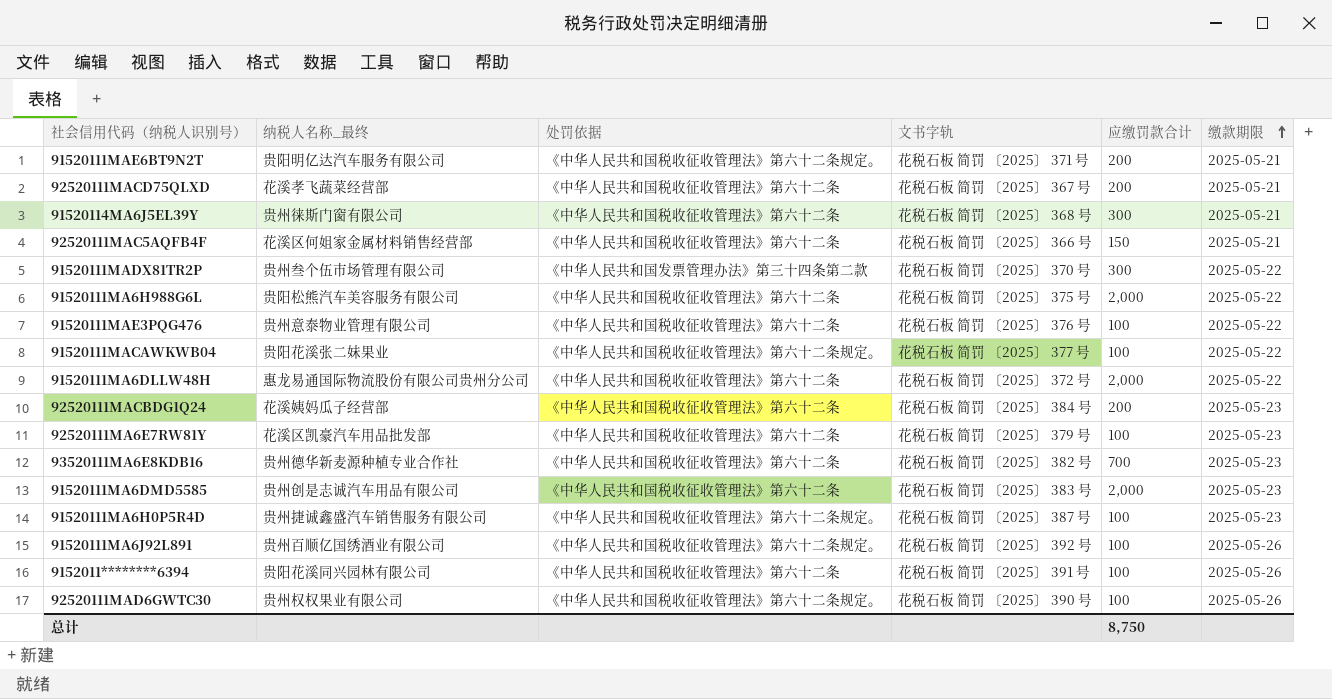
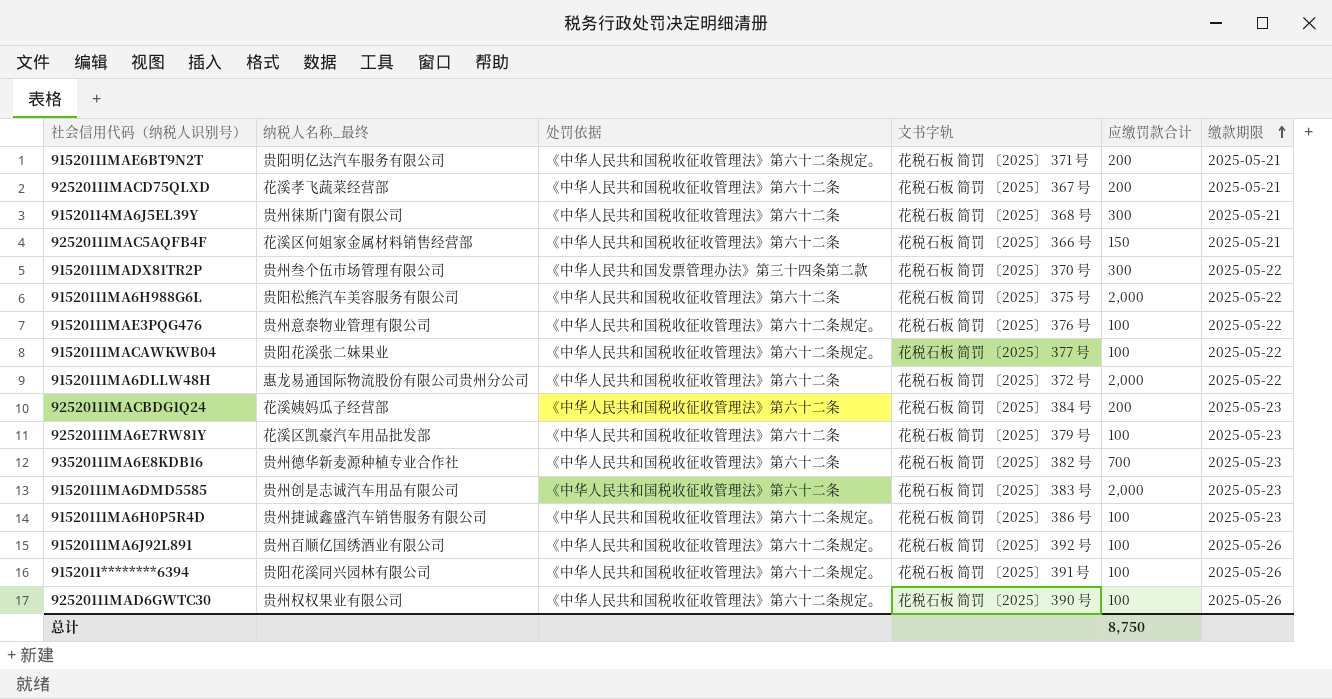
91520111MAE3PQG476 | 处罚依据: 《中华人民共和国税收征收管理法》第六十二条 -> 《中华人民共和国税收征收管理法》第六十二条规定。
91520111MA6H0P5R4D | 文书字轨: 花税石板 简罚 〔2025〕 387 号 -> 花税石板 简罚 〔2025〕 386 号
9152011********6394 | 处罚依据: 《中华人民共和国税收征收管理法》第六十二条 -> 《中华人民共和国税收征收管理法》第六十二条规定。

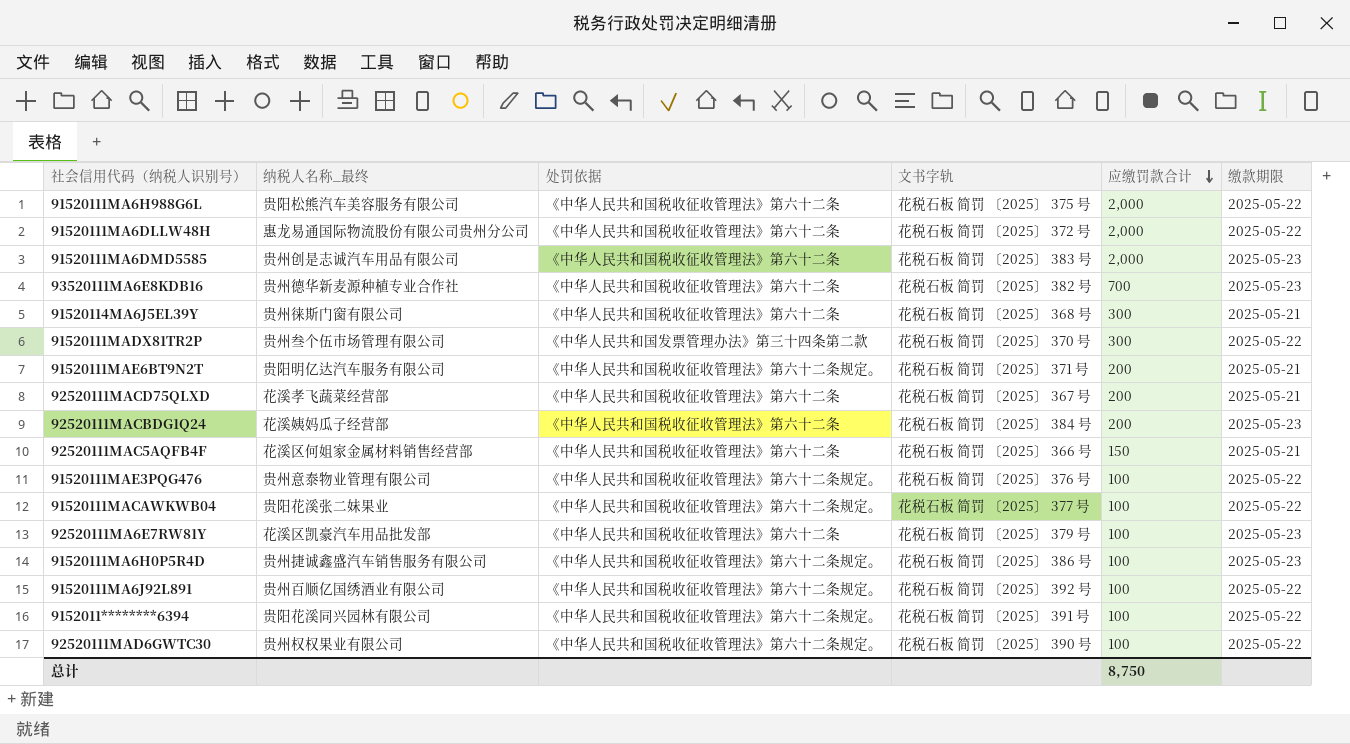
row order: 缴款期限 ascending -> 应缴罚款合计 descending
91520111MA6J92L891 | 缴款期限: 2025-05-26 -> 2025-05-22
9152011********6394 | 缴款期限: 2025-05-26 -> 2025-05-22
92520111MAD6GWTC30 | 缴款期限: 2025-05-26 -> 2025-05-22

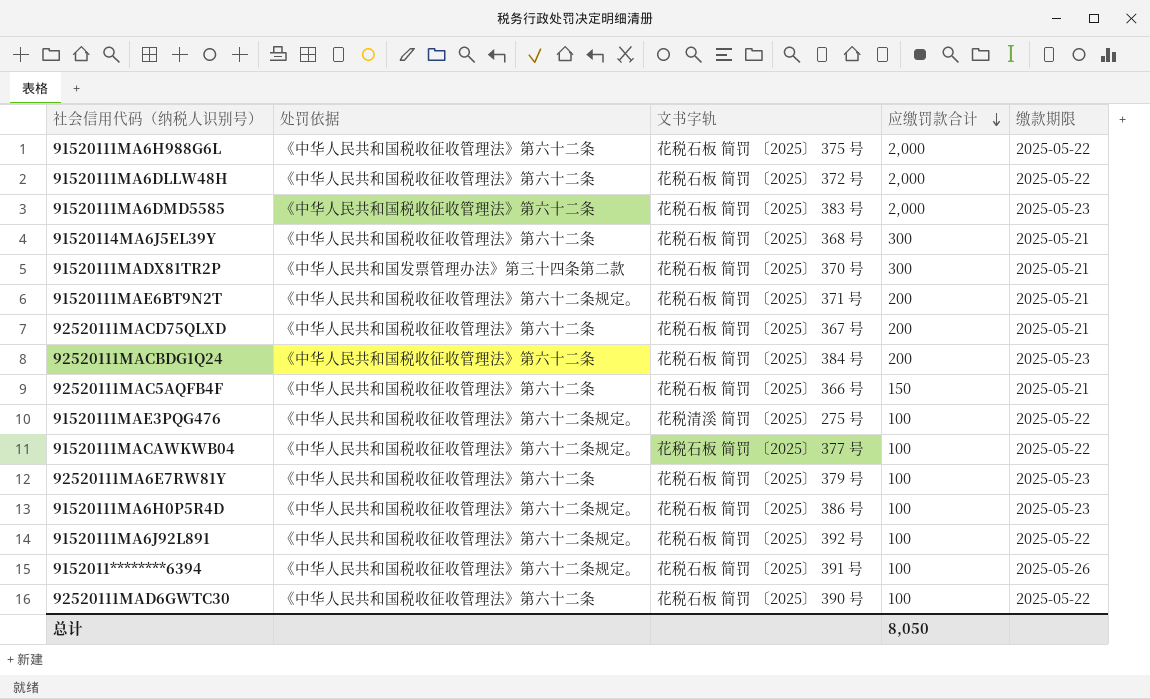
column 纳税人名称_最终 | position: 2 -> none
row 93520111MA6E8KDB16: 贵州德华新麦源种植专业合作社 | 《中华人民共和国税收征收管理法》第六十二条 | 花税石板 简罚 〔2025〕 382 号 | 700 | 2025-05-23 -> none
91520111MADX81TR2P | 缴款期限: 2025-05-22 -> 2025-05-21
91520111MAE3PQG476 | 文书字轨: 花税石板 简罚 〔2025〕 376 号 -> 花税清溪 简罚 〔2025〕 275 号
9152011********6394 | 缴款期限: 2025-05-22 -> 2025-05-26
92520111MAD6GWTC30 | 处罚依据: 《中华人民共和国税收征收管理法》第六十二条规定。 -> 《中华人民共和国税收征收管理法》第六十二条
总计 | 应缴罚款合计: 8,750 -> 8,050

